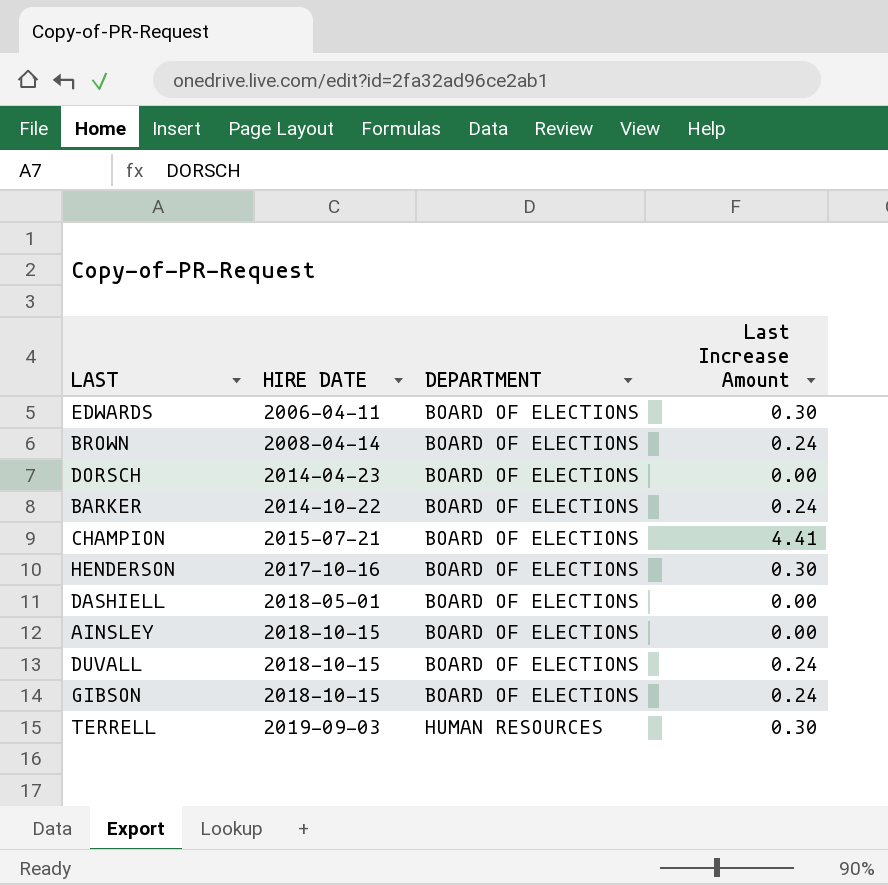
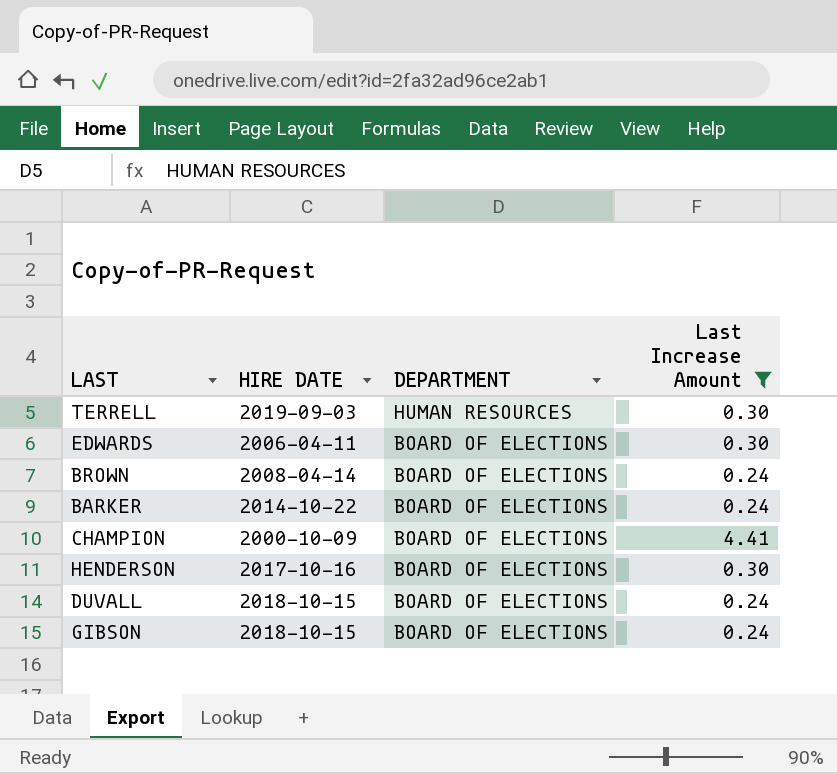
filter: none -> Last Increase Amount != 0.00
row order: HIRE DATE ascending -> DEPARTMENT descending
CHAMPION | HIRE DATE: 2015-07-21 -> 2000-10-09

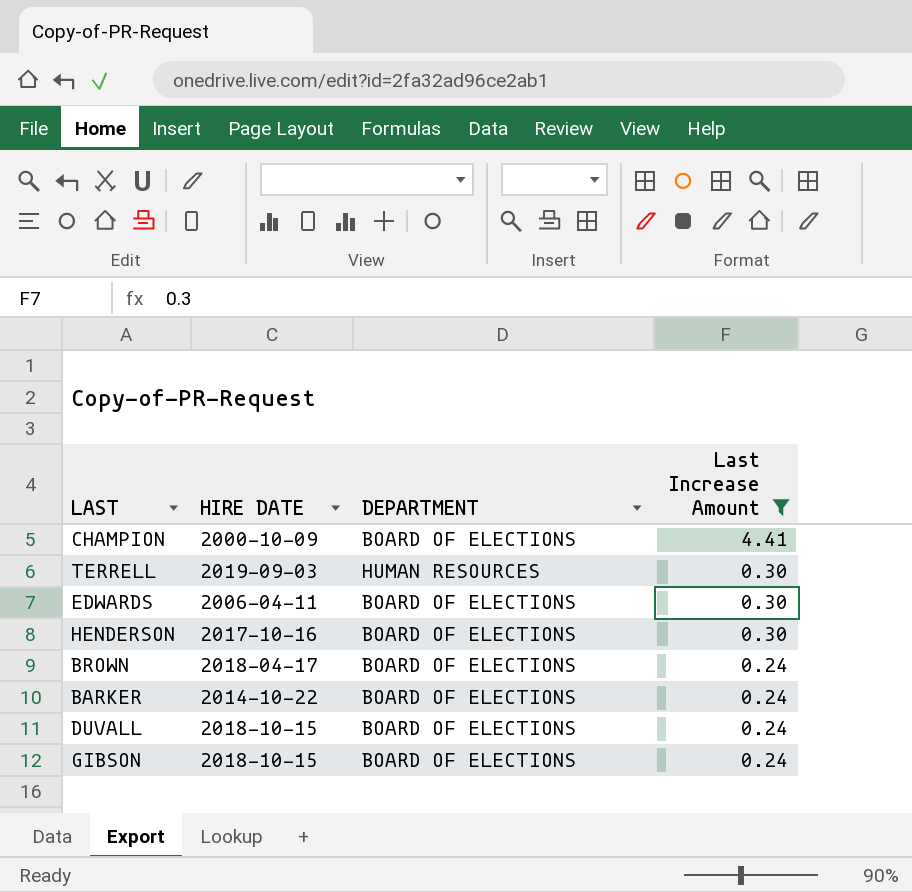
row order: DEPARTMENT descending -> Last Increase Amount descending
BROWN | HIRE DATE: 2008-04-14 -> 2018-04-17

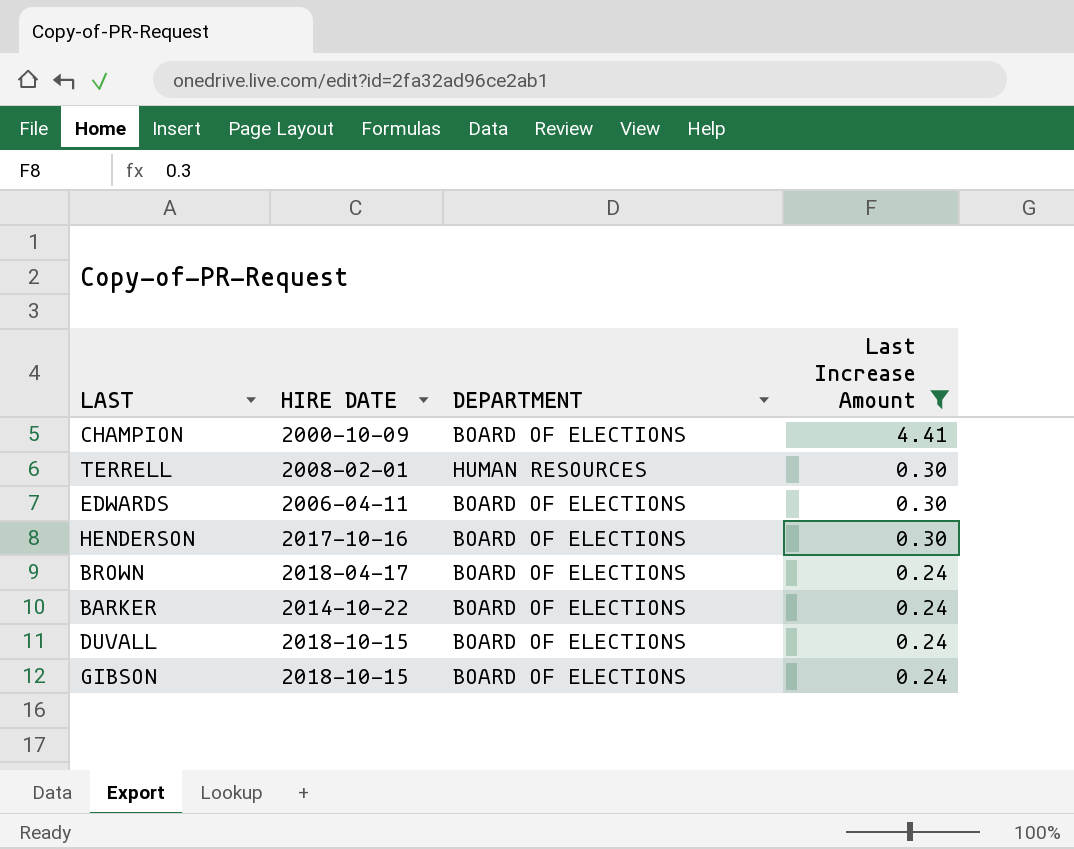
TERRELL | HIRE DATE: 2019-09-03 -> 2008-02-01

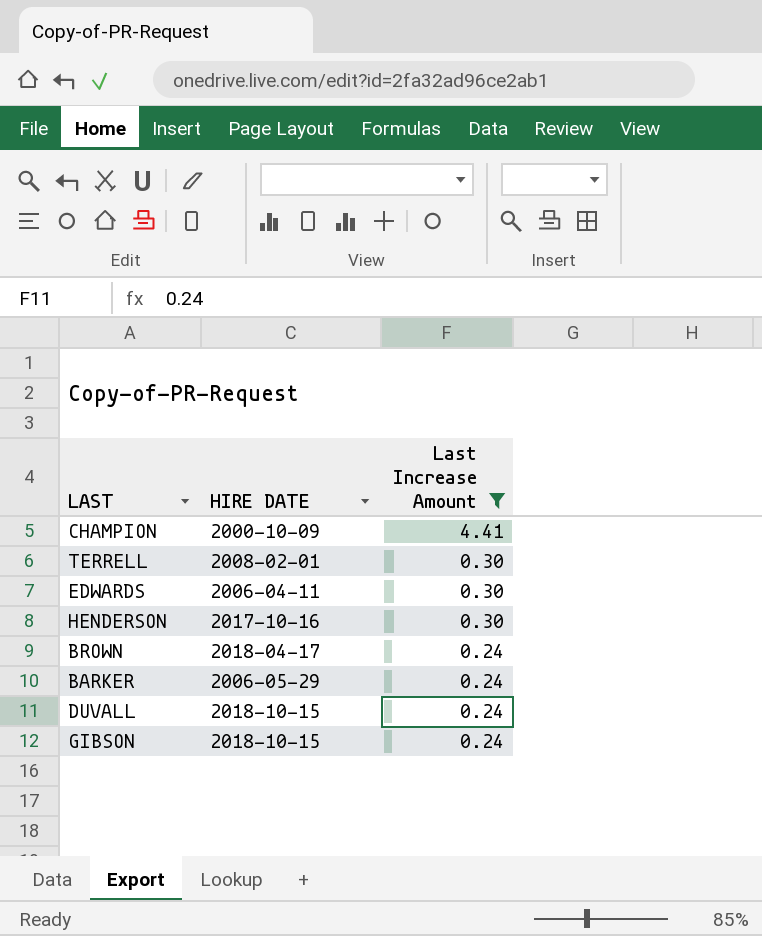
column DEPARTMENT | position: 3 -> none
BARKER | HIRE DATE: 2014-10-22 -> 2006-05-29

